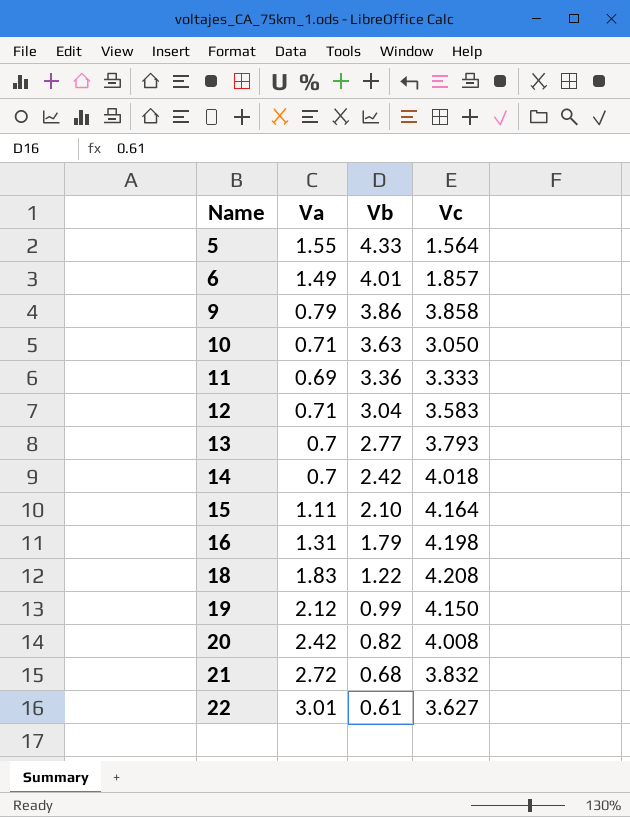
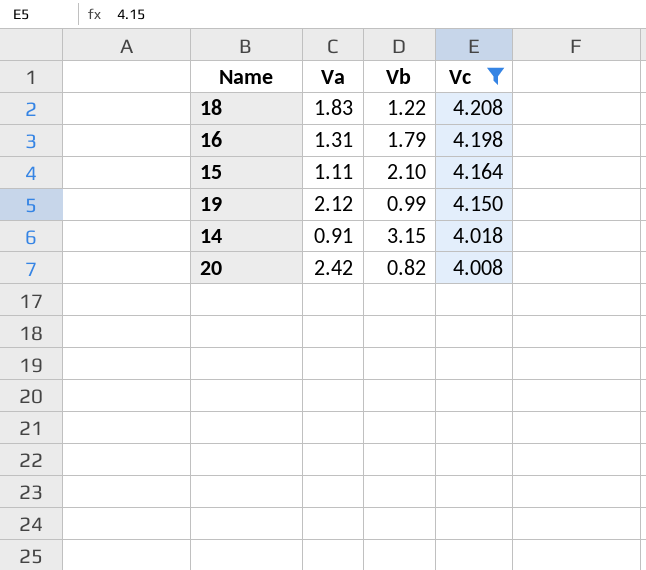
filter: none -> Vc >= 4.008
row order: Name ascending -> Vc descending
14 | Va: 0.7 -> 0.91
14 | Vb: 2.42 -> 3.15

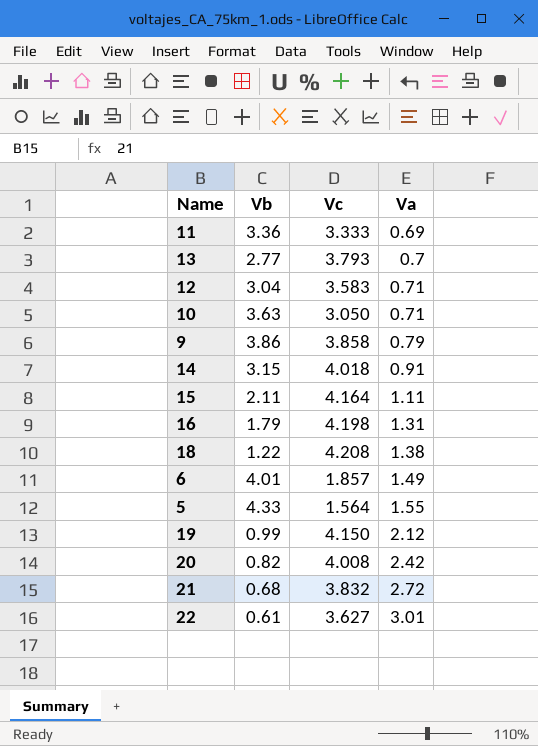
filter: Vc >= 4.008 -> none
row order: Vc descending -> Va ascending
column Va | position: 2 -> 4
15 | Vb: 2.10 -> 2.11
18 | Va: 1.83 -> 1.38

